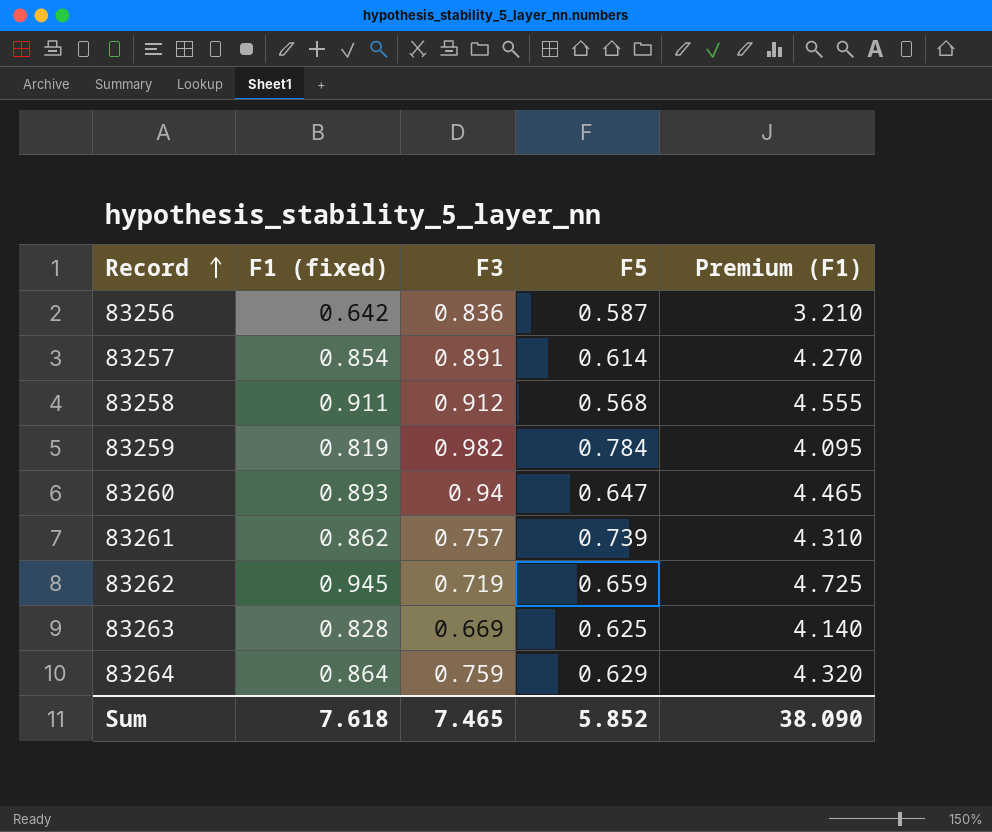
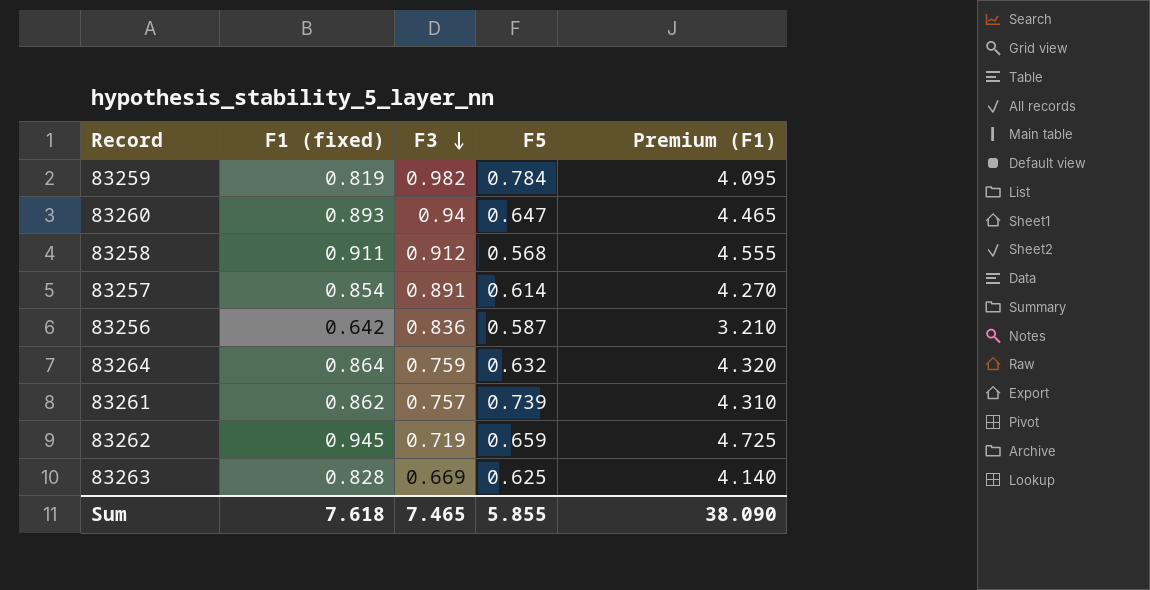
row order: Record ascending -> F3 descending
83264 | F5: 0.629 -> 0.632
Sum | F5: 5.852 -> 5.855

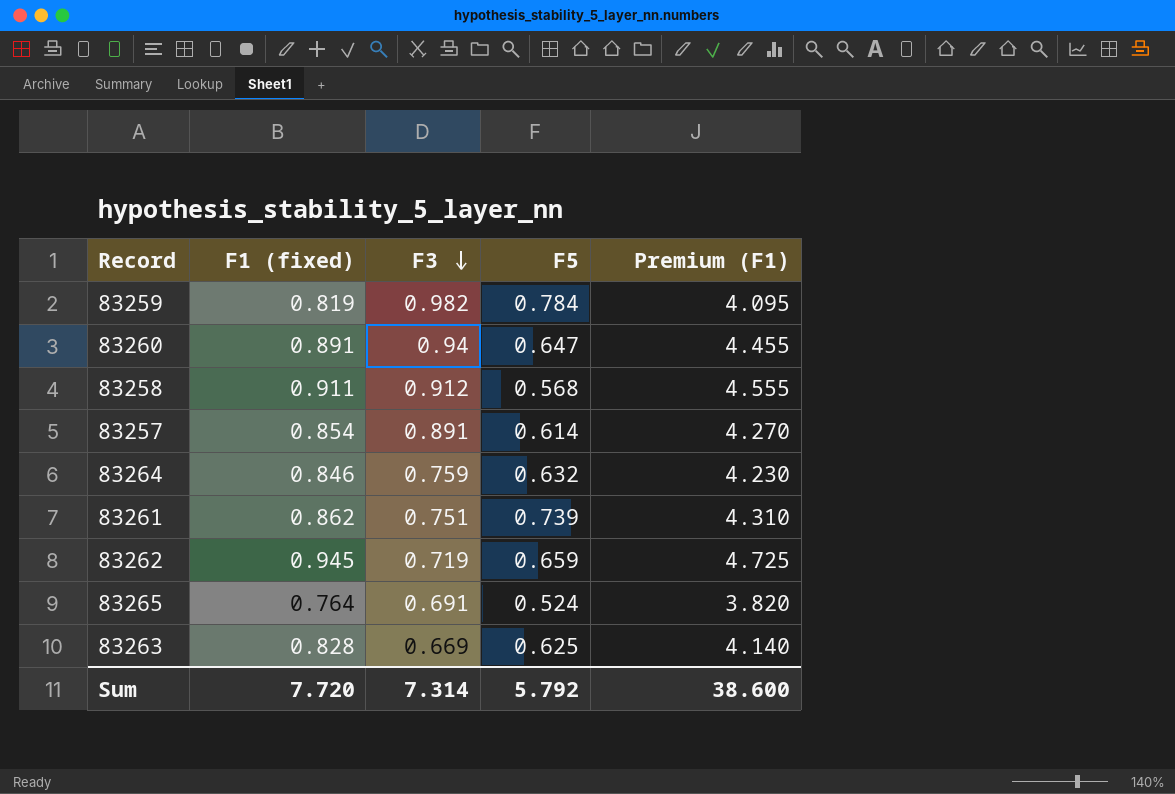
row 83256: 0.642 | 0.836 | 0.587 | 3.210 -> none
83260 | F1 (fixed): 0.893 -> 0.891
83260 | Premium (F1): 4.465 -> 4.455
83264 | F1 (fixed): 0.864 -> 0.846
83264 | Premium (F1): 4.320 -> 4.230
83261 | F3: 0.757 -> 0.751
row 83265: none -> 0.764 | 0.691 | 0.524 | 3.820
Sum | F1 (fixed): 7.618 -> 7.720
Sum | F3: 7.465 -> 7.314
Sum | F5: 5.855 -> 5.792
Sum | Premium (F1): 38.090 -> 38.600

